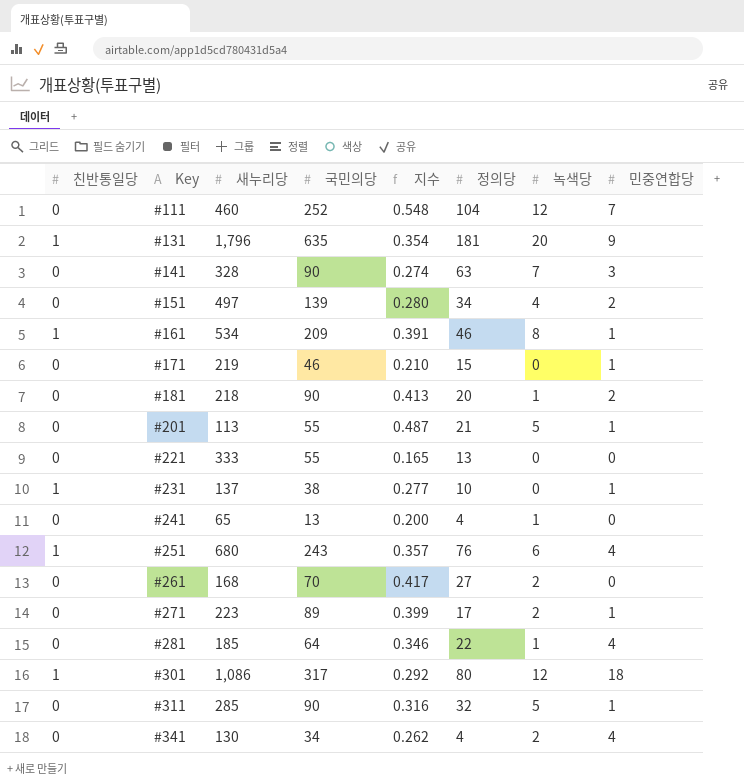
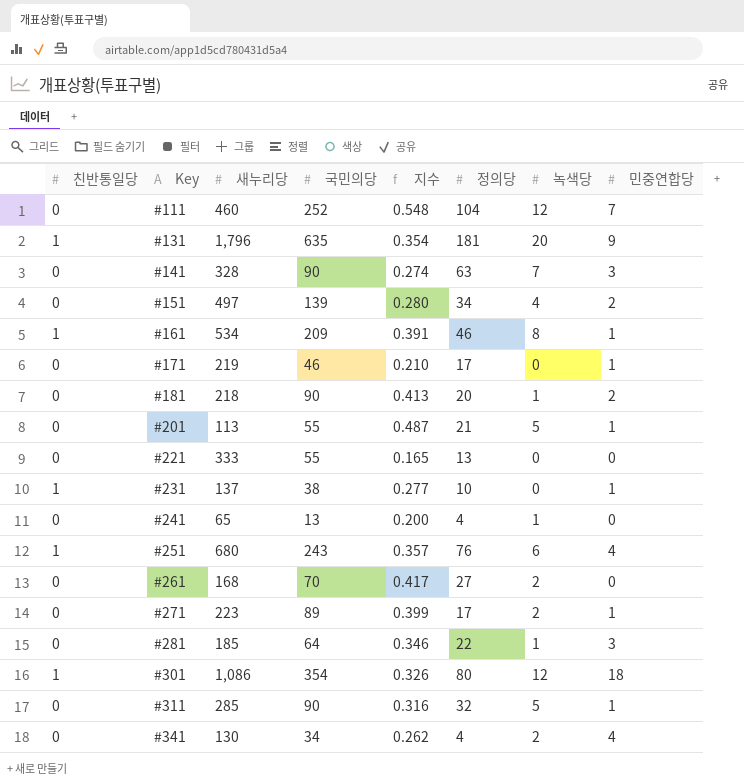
#171 | 정의당: 15 -> 17
#281 | 민중연합당: 4 -> 3
#301 | 국민의당: 317 -> 354
#301 | 지수: 0.292 -> 0.326

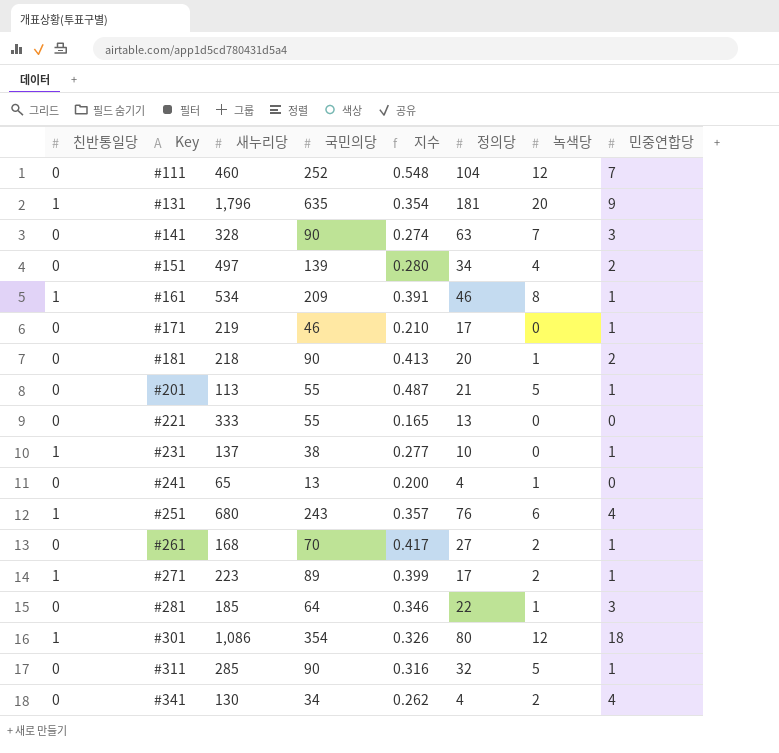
#261 | 민중연합당: 0 -> 1
#271 | 친반통일당: 0 -> 1

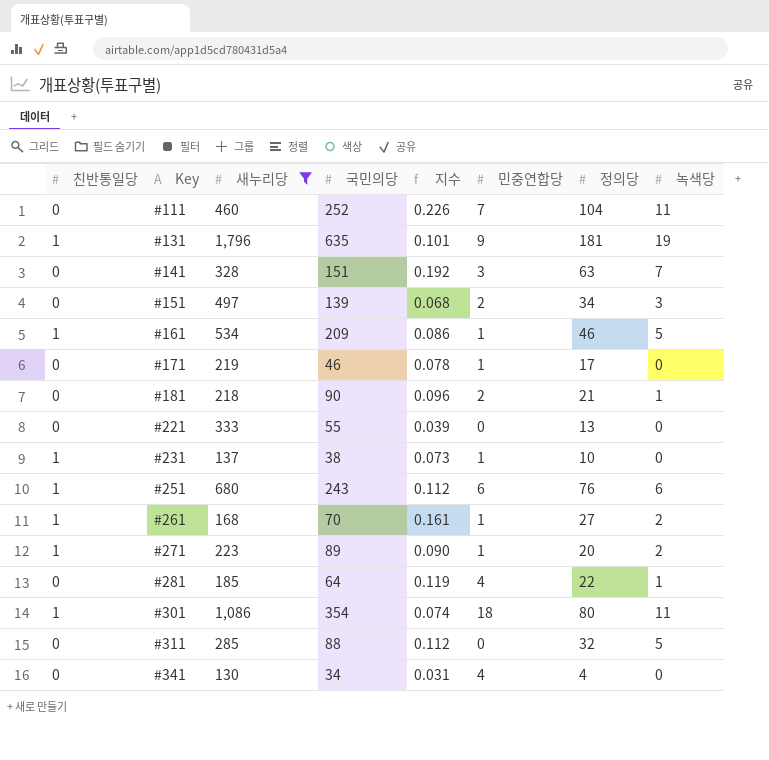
filter: none -> 새누리당 >= 130
column 지수 | formula: [국민의당] / [새누리당] -> [정의당] / [새누리당]
column 민중연합당 | position: 8 -> 6
#111 | 녹색당: 12 -> 11
#131 | 녹색당: 20 -> 19
#141 | 국민의당: 90 -> 151
#151 | 녹색당: 4 -> 3
#161 | 녹색당: 8 -> 5
#181 | 정의당: 20 -> 21
#251 | 민중연합당: 4 -> 6
#261 | 친반통일당: 0 -> 1
#271 | 정의당: 17 -> 20
#281 | 민중연합당: 3 -> 4
#301 | 녹색당: 12 -> 11
#311 | 국민의당: 90 -> 88
#311 | 민중연합당: 1 -> 0
#341 | 녹색당: 2 -> 0

